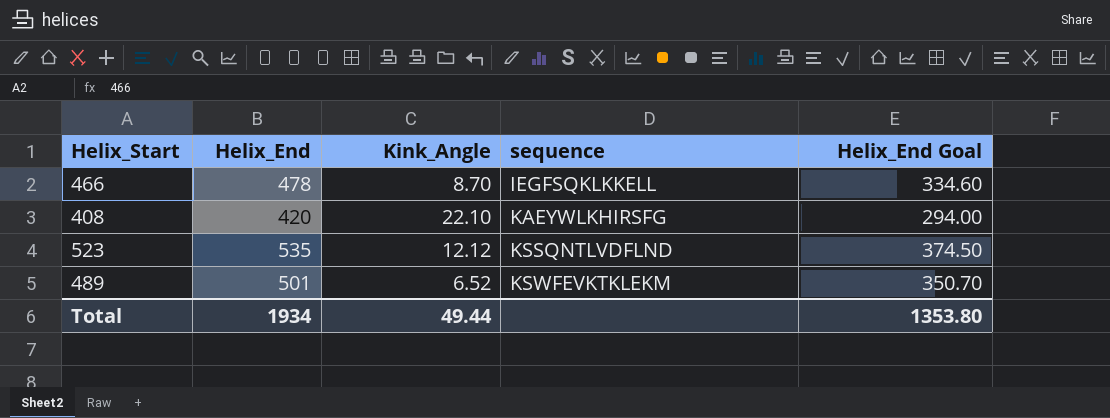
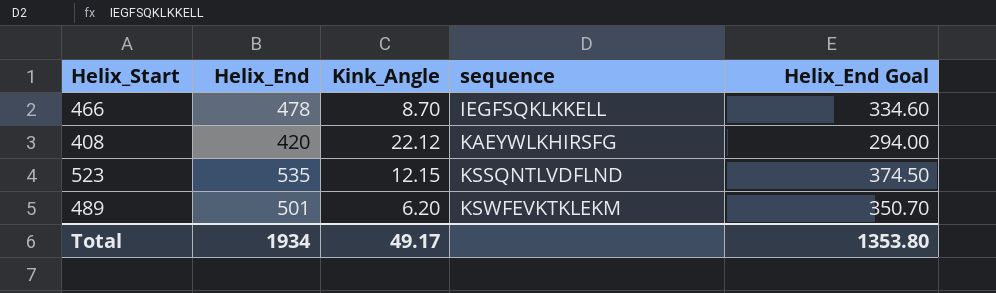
408 | Kink_Angle: 22.10 -> 22.12
523 | Kink_Angle: 12.12 -> 12.15
489 | Kink_Angle: 6.52 -> 6.20
Total | Kink_Angle: 49.44 -> 49.17

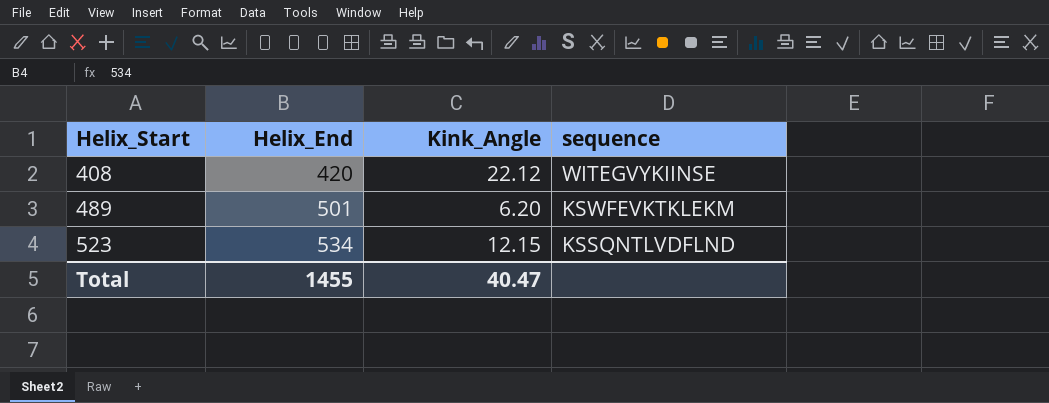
row order: sequence ascending -> Helix_Start ascending
column Helix_End Goal | formula: [Helix_End] * 0.7 -> none
row 466: 478 | 8.70 | IEGFSQKLKKELL | 334.60 -> none
408 | sequence: KAEYWLKHIRSFG -> WITEGVYKIINSE
523 | Helix_End: 535 -> 534
Total | Helix_End: 1934 -> 1455
Total | Kink_Angle: 49.17 -> 40.47

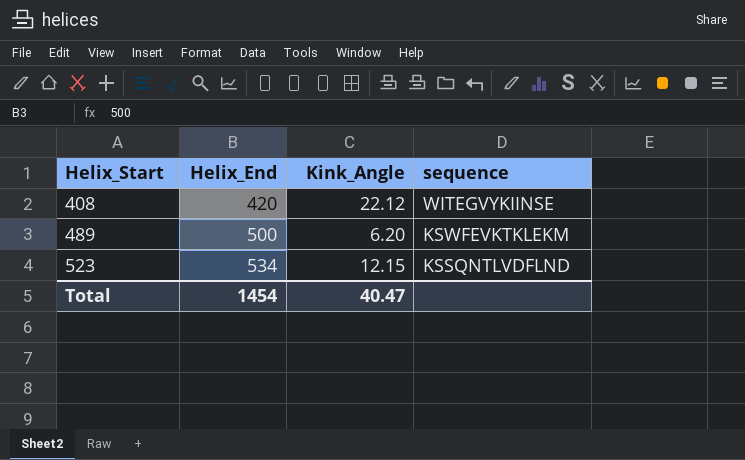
489 | Helix_End: 501 -> 500
Total | Helix_End: 1455 -> 1454

